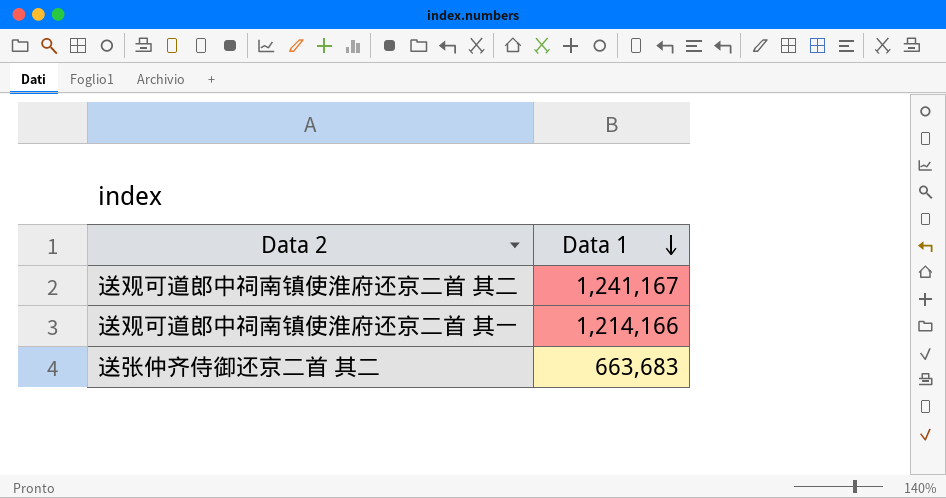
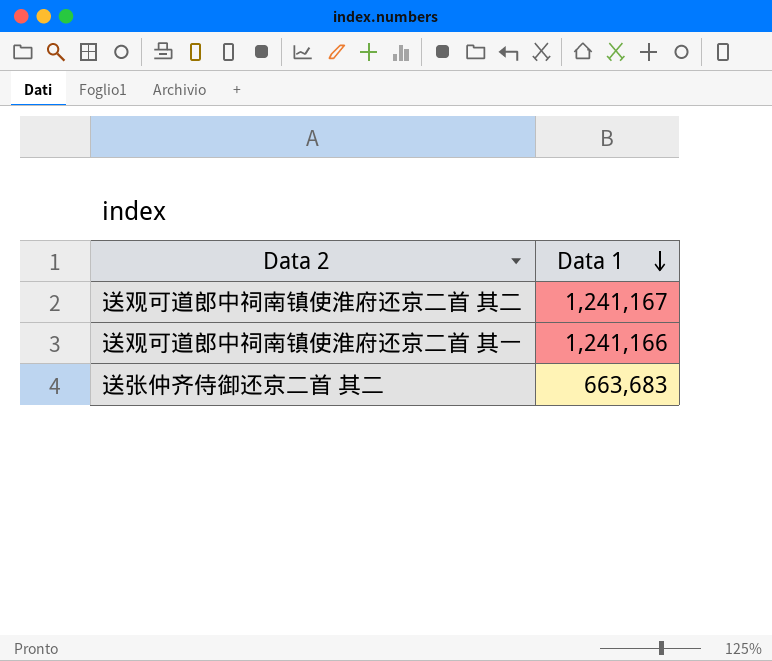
送观可道郎中祠南镇使淮府还京二首 其一 | Data 1: 1,214,166 -> 1,241,166

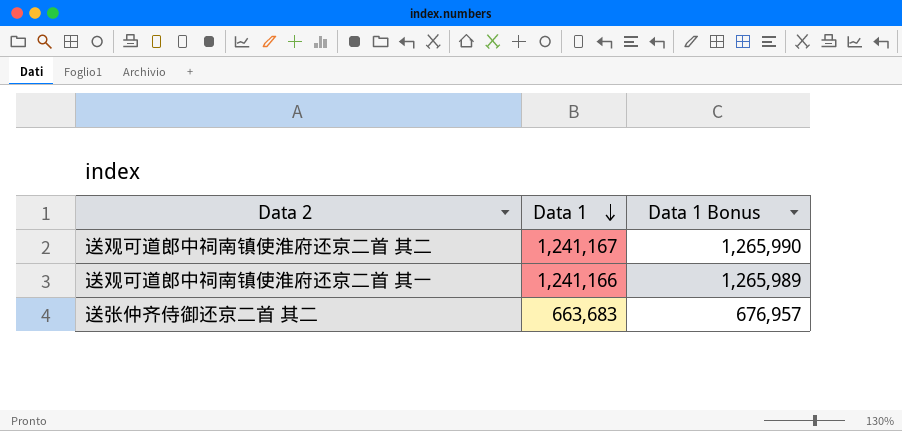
column Data 1 Bonus | formula: none -> [Data 1] * 1.02

